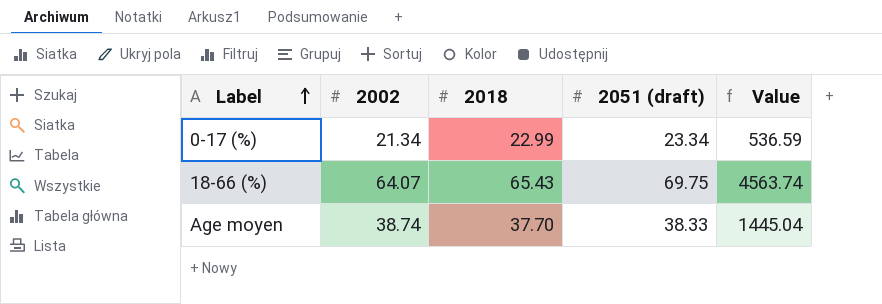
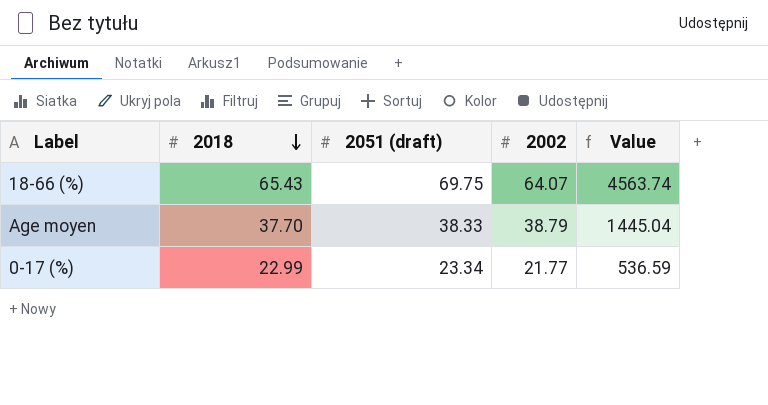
row order: Label ascending -> 2018 descending
column 2002 | position: 2 -> 4
Age moyen | 2002: 38.74 -> 38.79
0-17 (%) | 2002: 21.34 -> 21.77

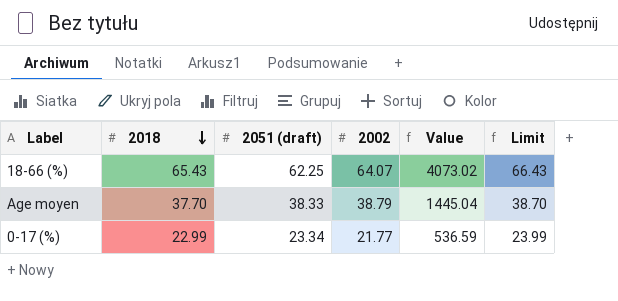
column Limit | formula: none -> [2018] + 1
18-66 (%) | 2051 (draft): 69.75 -> 62.25
18-66 (%) | Value: 4563.74 -> 4073.02

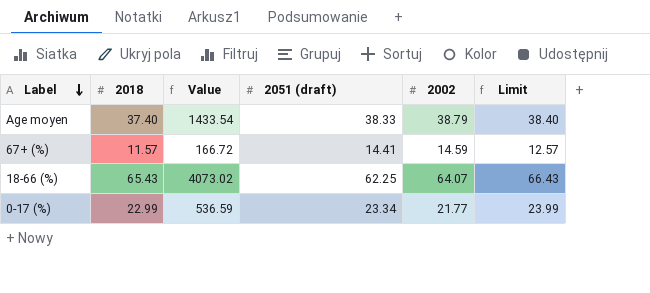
row order: 2018 descending -> Label descending
column Value | position: 5 -> 3
Age moyen | 2018: 37.70 -> 37.40
Age moyen | Value: 1445.04 -> 1433.54
Age moyen | Limit: 38.70 -> 38.40
row 67+ (%): none -> 11.57 | 166.72 | 14.41 | 14.59 | 12.57

